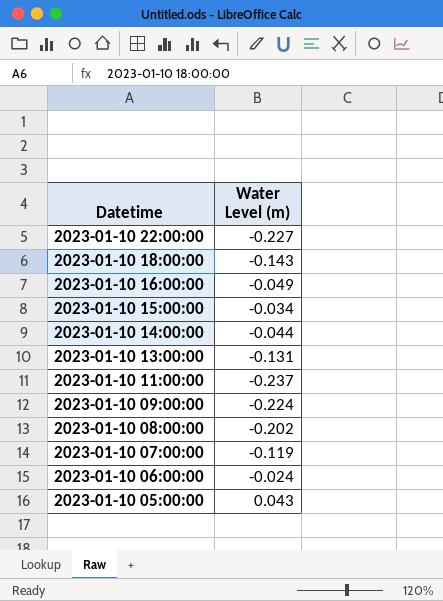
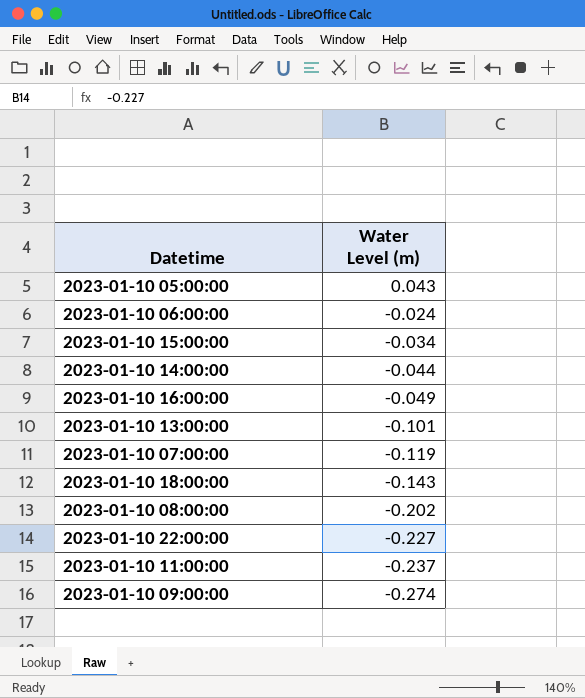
row order: Datetime descending -> Water Level (m) descending
2023-01-10 13:00:00 | Water Level (m): -0.131 -> -0.101
2023-01-10 09:00:00 | Water Level (m): -0.224 -> -0.274

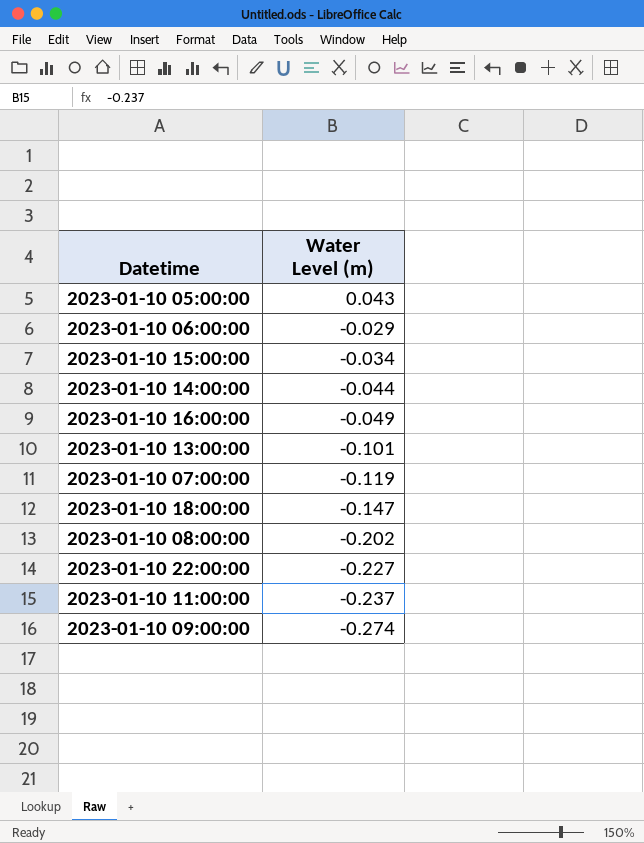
2023-01-10 06:00:00 | Water Level (m): -0.024 -> -0.029
2023-01-10 18:00:00 | Water Level (m): -0.143 -> -0.147

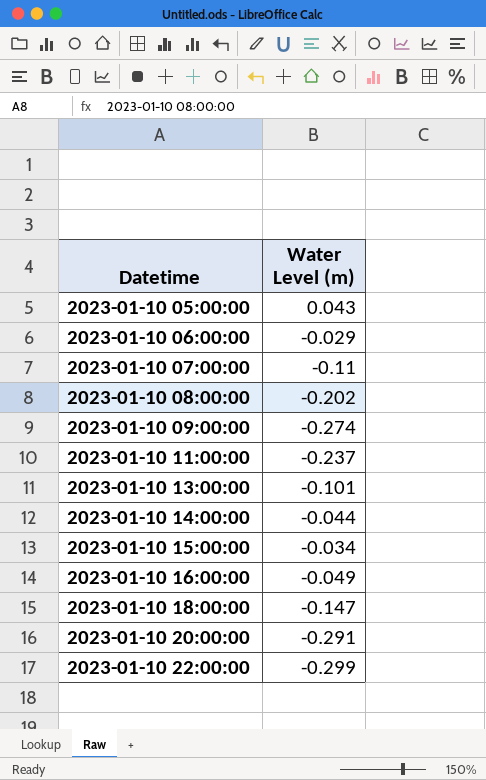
row order: Water Level (m) descending -> Datetime ascending
2023-01-10 07:00:00 | Water Level (m): -0.119 -> -0.11
row 2023-01-10 20:00:00: none -> -0.291
2023-01-10 22:00:00 | Water Level (m): -0.227 -> -0.299

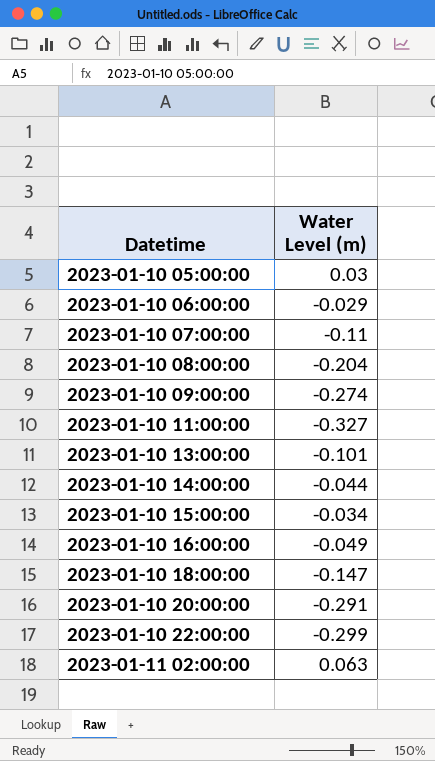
2023-01-10 05:00:00 | Water Level (m): 0.043 -> 0.03
2023-01-10 08:00:00 | Water Level (m): -0.202 -> -0.204
2023-01-10 11:00:00 | Water Level (m): -0.237 -> -0.327
row 2023-01-11 02:00:00: none -> 0.063

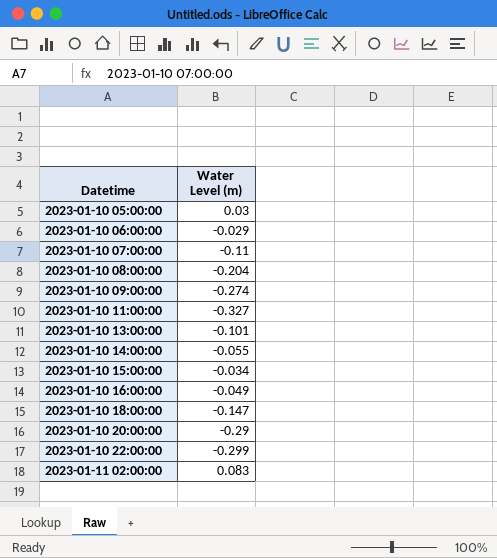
2023-01-10 14:00:00 | Water Level (m): -0.044 -> -0.055
2023-01-10 20:00:00 | Water Level (m): -0.291 -> -0.29
2023-01-11 02:00:00 | Water Level (m): 0.063 -> 0.083

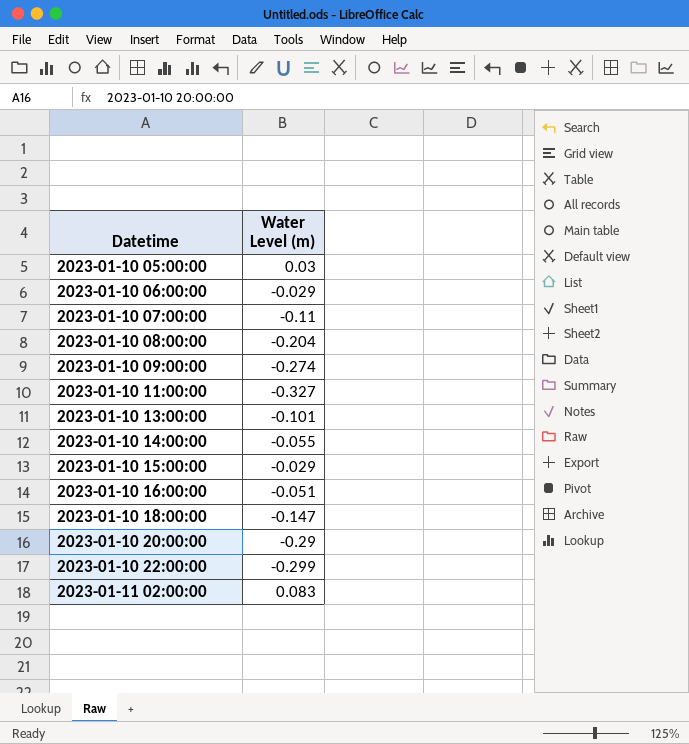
2023-01-10 15:00:00 | Water Level (m): -0.034 -> -0.029
2023-01-10 16:00:00 | Water Level (m): -0.049 -> -0.051

